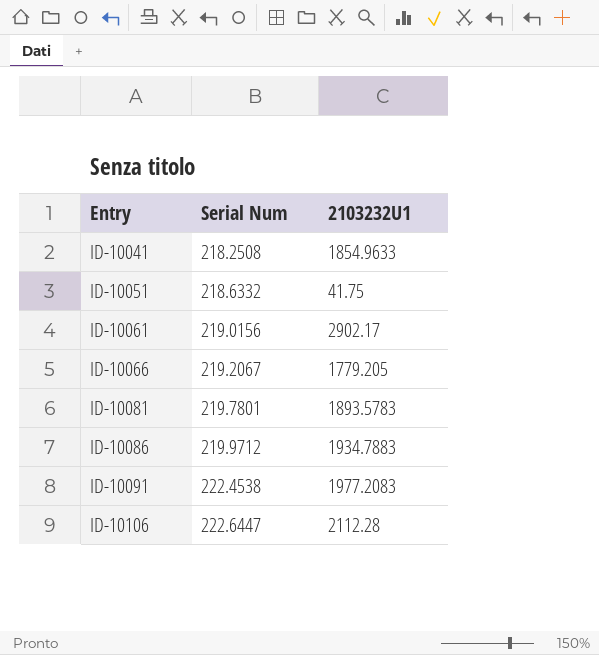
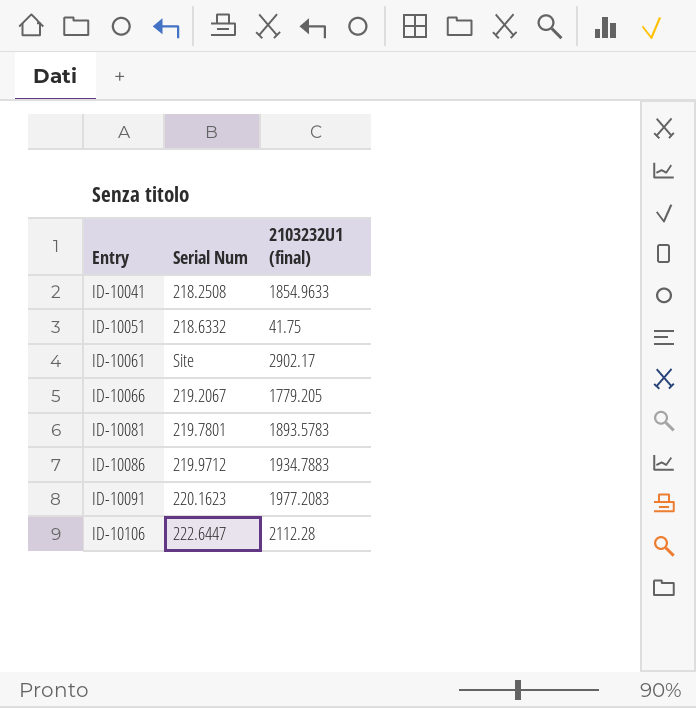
column name: 2103232U1 -> 2103232U1 (final)
ID-10061 | Serial Num: 219.0156 -> Site
ID-10091 | Serial Num: 222.4538 -> 220.1623

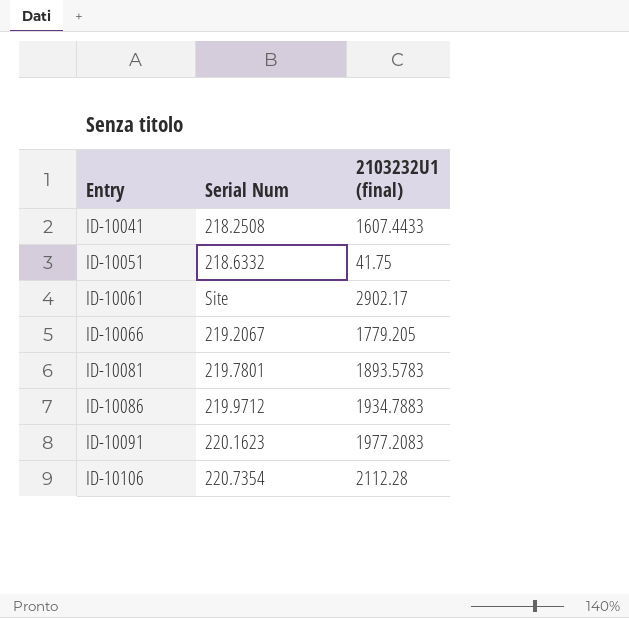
ID-10041 | 2103232U1 (final): 1854.9633 -> 1607.4433
ID-10106 | Serial Num: 222.6447 -> 220.7354

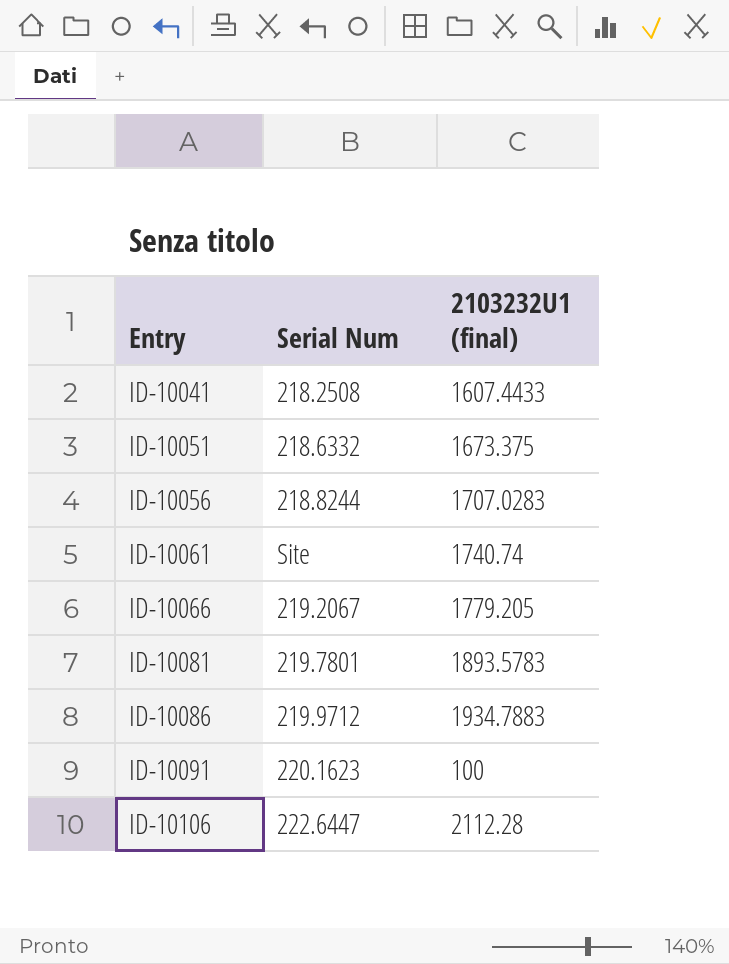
ID-10051 | 2103232U1 (final): 41.75 -> 1673.375
row ID-10056: none -> 218.8244 | 1707.0283
ID-10061 | 2103232U1 (final): 2902.17 -> 1740.74
ID-10091 | 2103232U1 (final): 1977.2083 -> 100
ID-10106 | Serial Num: 220.7354 -> 222.6447

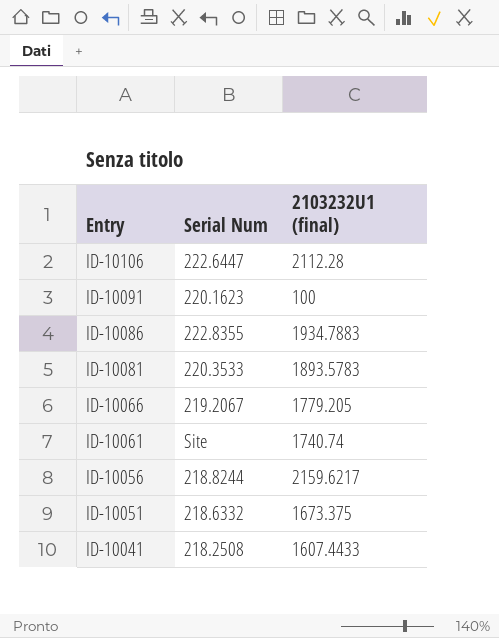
row order: Entry ascending -> Entry descending
ID-10086 | Serial Num: 219.9712 -> 222.8355
ID-10081 | Serial Num: 219.7801 -> 220.3533
ID-10056 | 2103232U1 (final): 1707.0283 -> 2159.6217

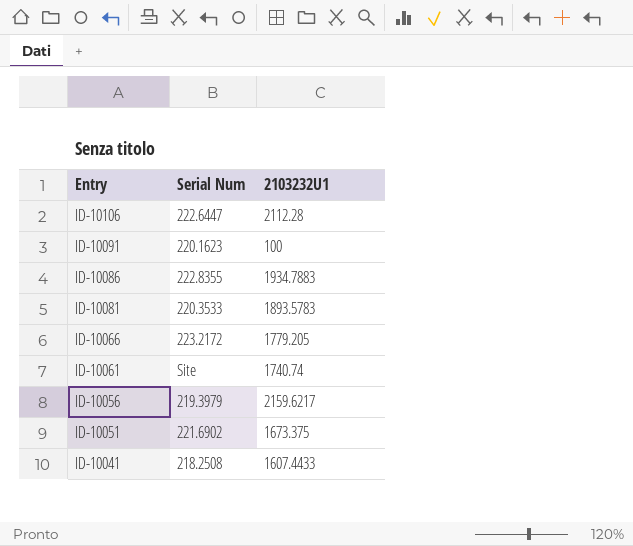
column name: 2103232U1 (final) -> 2103232U1
ID-10066 | Serial Num: 219.2067 -> 223.2172
ID-10056 | Serial Num: 218.8244 -> 219.3979
ID-10051 | Serial Num: 218.6332 -> 221.6902

